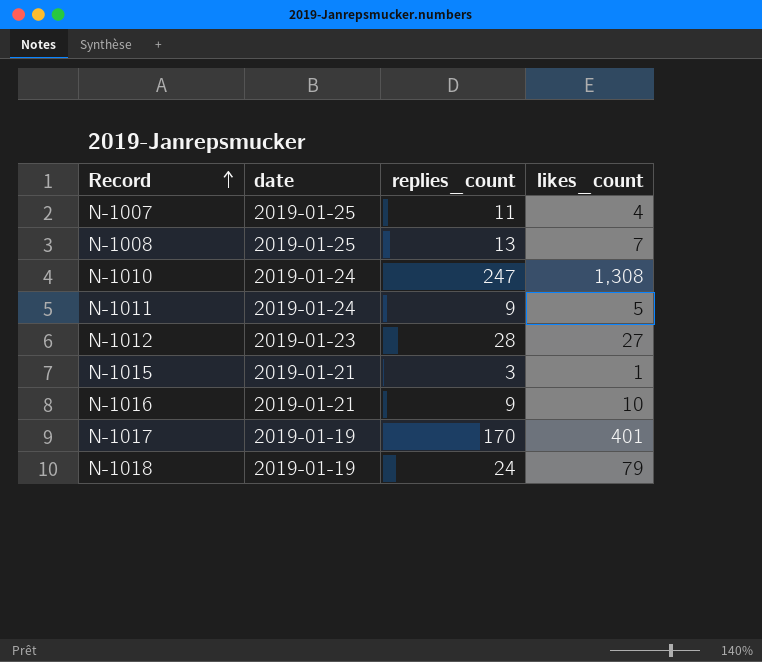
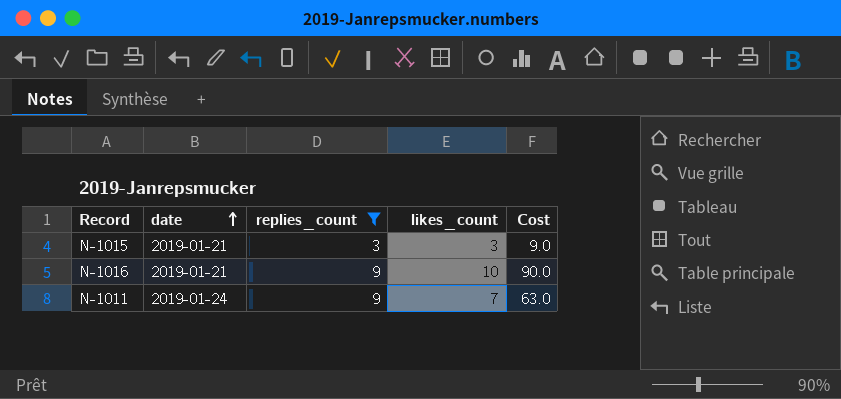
filter: none -> replies_count <= 9
row order: Record ascending -> date ascending
column Cost | formula: none -> [replies_count] * [likes_count]
N-1015 | likes_count: 1 -> 3
N-1011 | likes_count: 5 -> 7

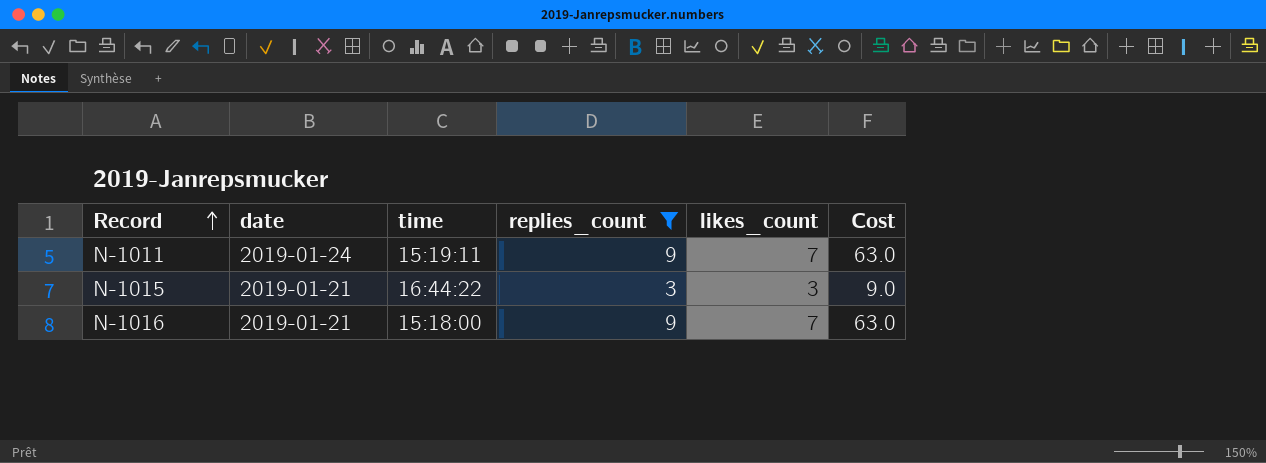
row order: date ascending -> Record ascending
column time | position: none -> 3
N-1016 | likes_count: 10 -> 7
N-1016 | Cost: 90.0 -> 63.0

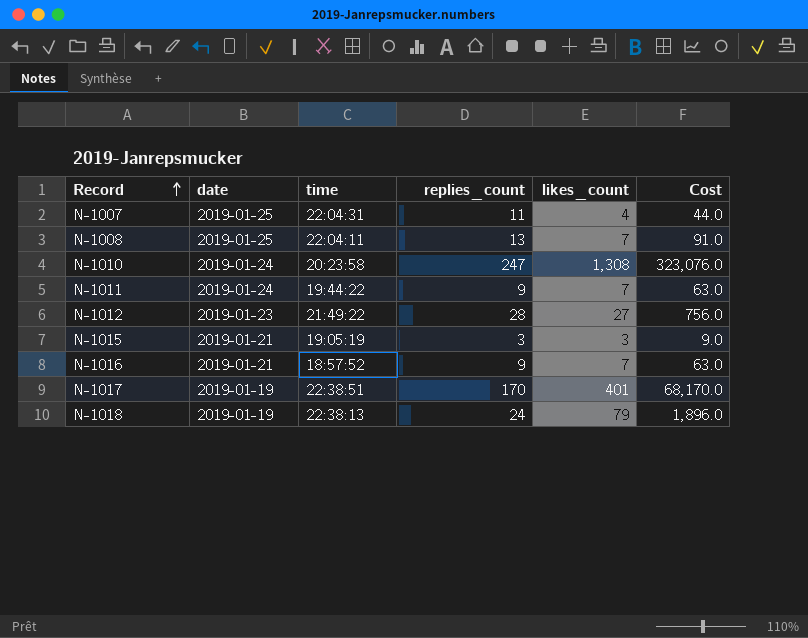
filter: replies_count <= 9 -> none
N-1011 | time: 15:19:11 -> 19:44:22
N-1015 | time: 16:44:22 -> 19:05:19
N-1016 | time: 15:18:00 -> 18:57:52

